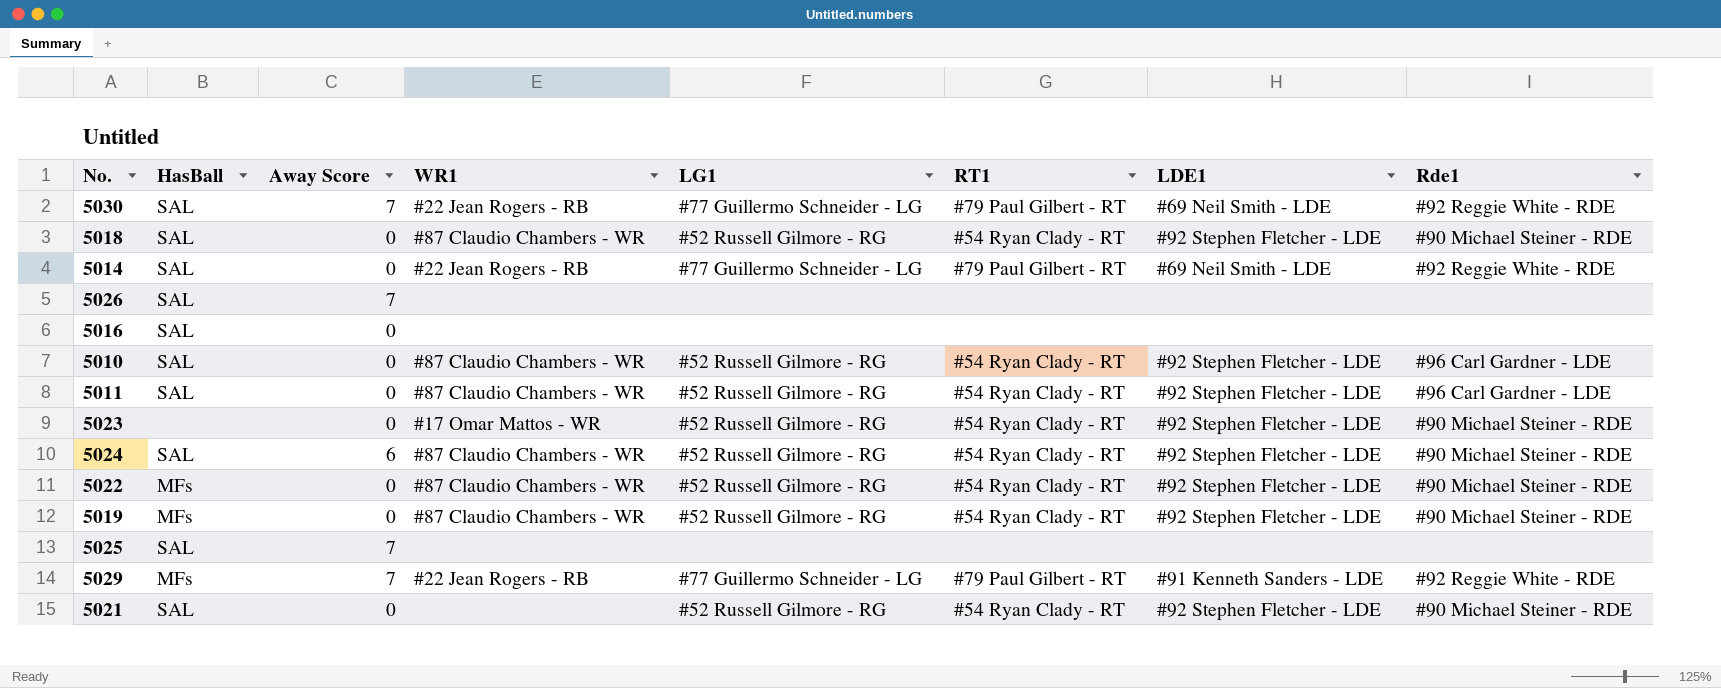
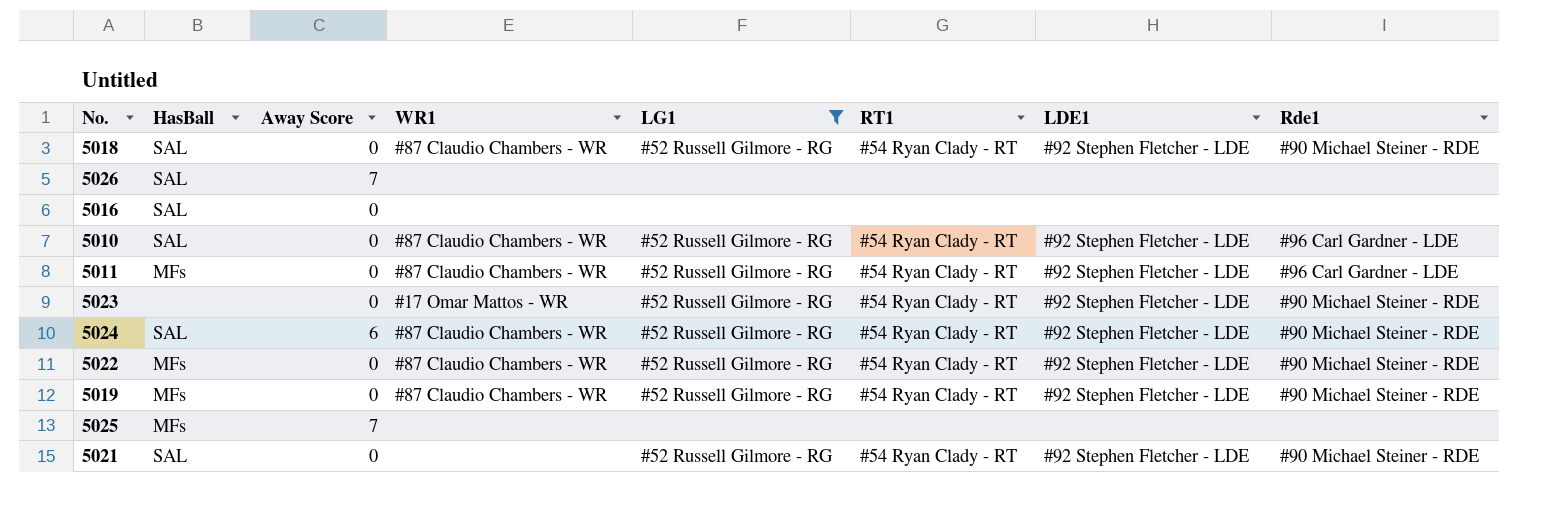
filter: none -> LG1 != #77 Guillermo Schneider - LG
5011 | HasBall: SAL -> MFs
5025 | HasBall: SAL -> MFs

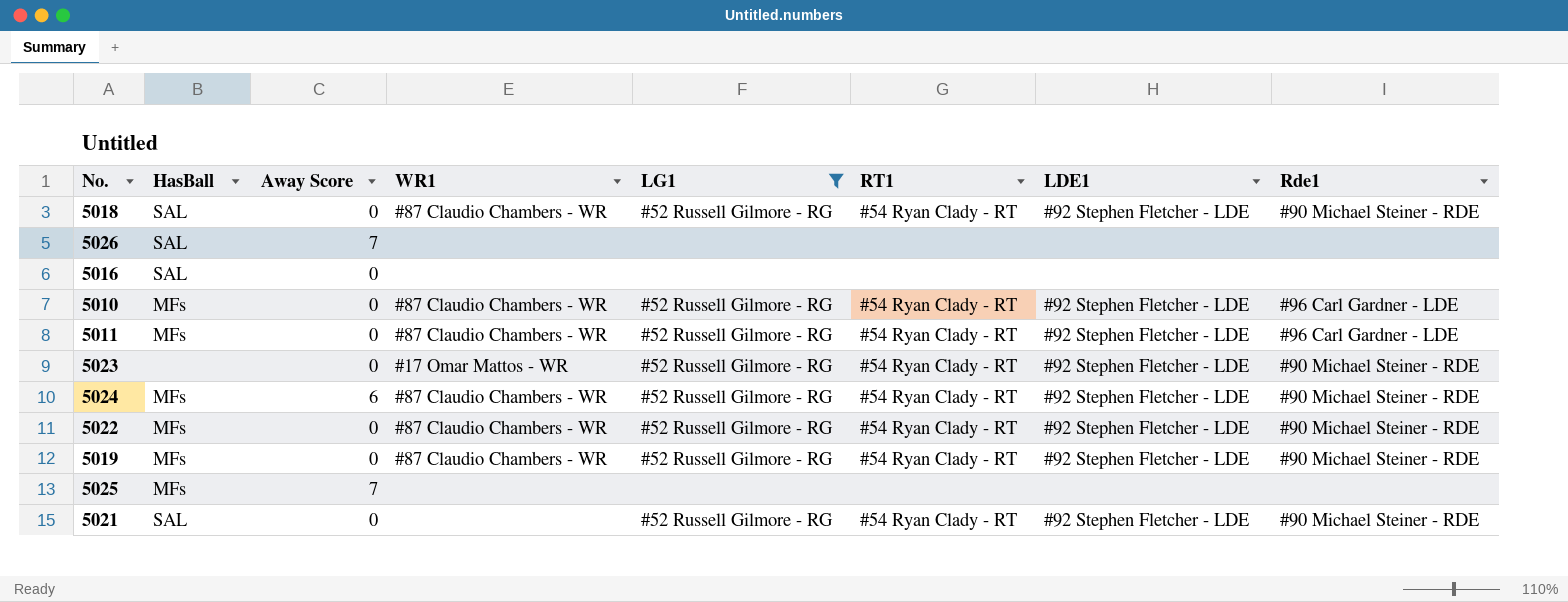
5010 | HasBall: SAL -> MFs
5024 | HasBall: SAL -> MFs

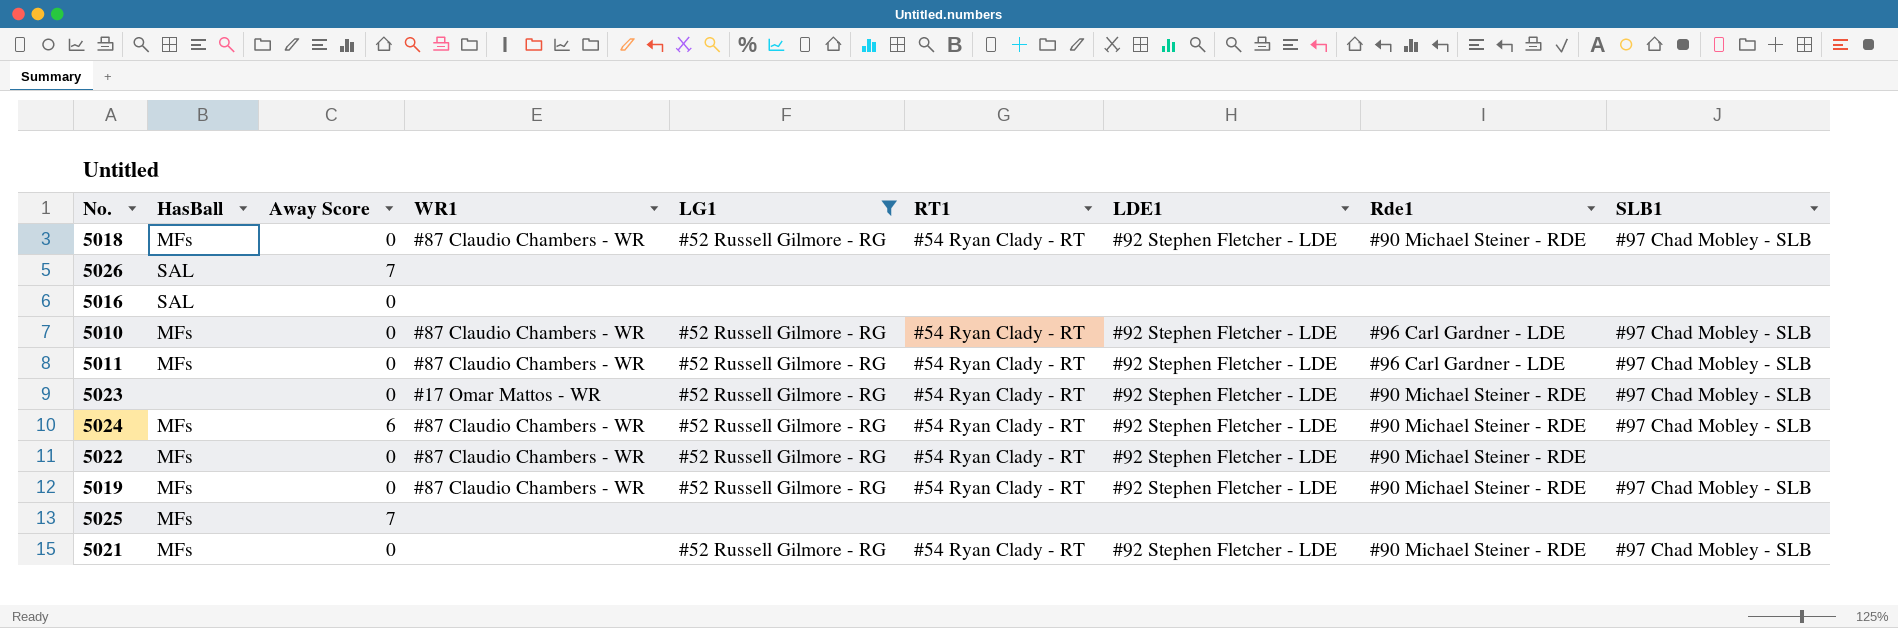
column SLB1 | position: none -> 9
5018 | HasBall: SAL -> MFs
5021 | HasBall: SAL -> MFs

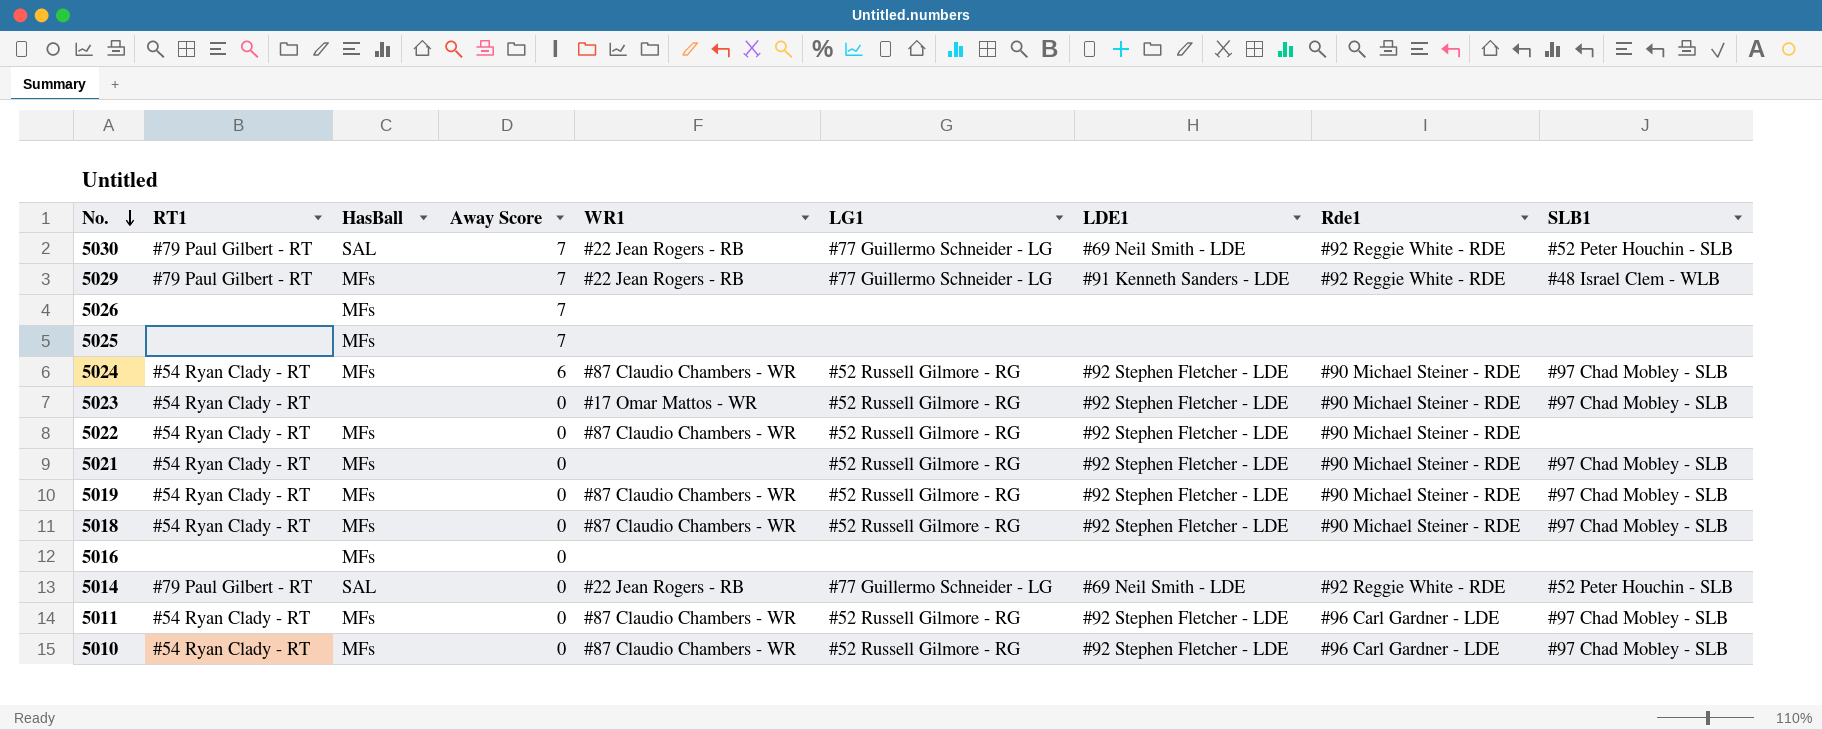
filter: LG1 != #77 Guillermo Schneider - LG -> none
row order: none -> No. descending
column RT1 | position: 6 -> 2
5026 | HasBall: SAL -> MFs
5016 | HasBall: SAL -> MFs

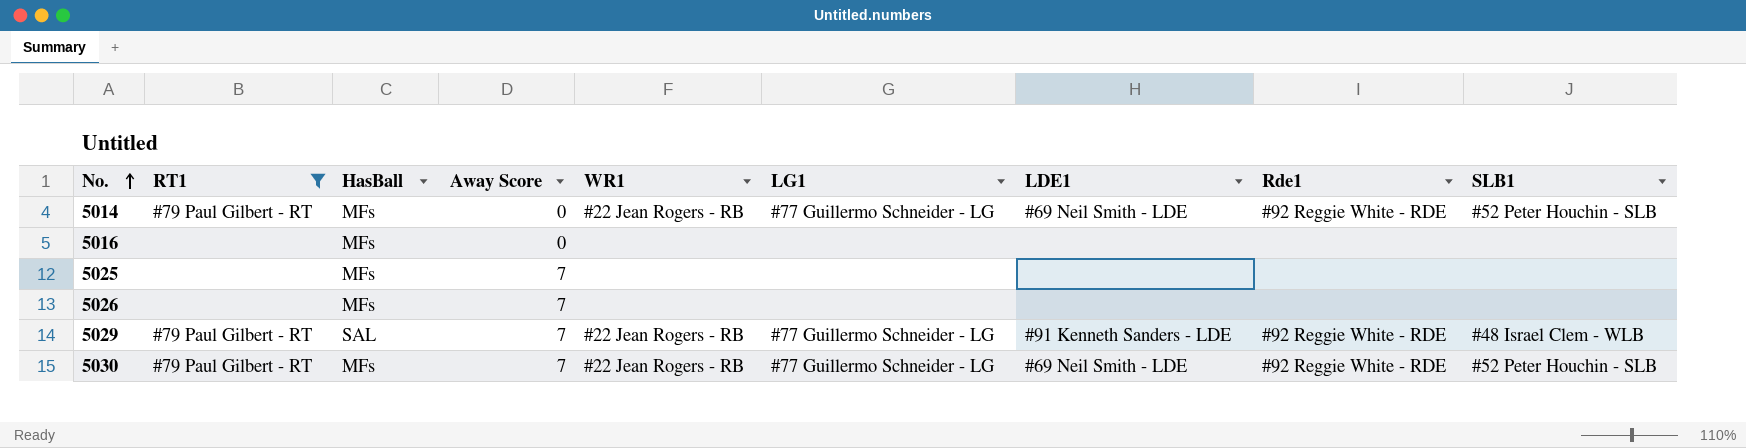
filter: none -> RT1 != #54 Ryan Clady - RT
row order: No. descending -> No. ascending
5014 | HasBall: SAL -> MFs
5029 | HasBall: MFs -> SAL
5030 | HasBall: SAL -> MFs

